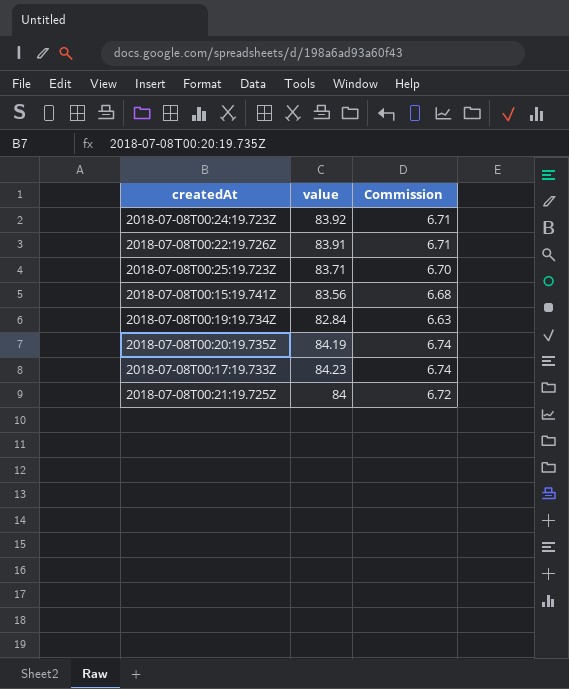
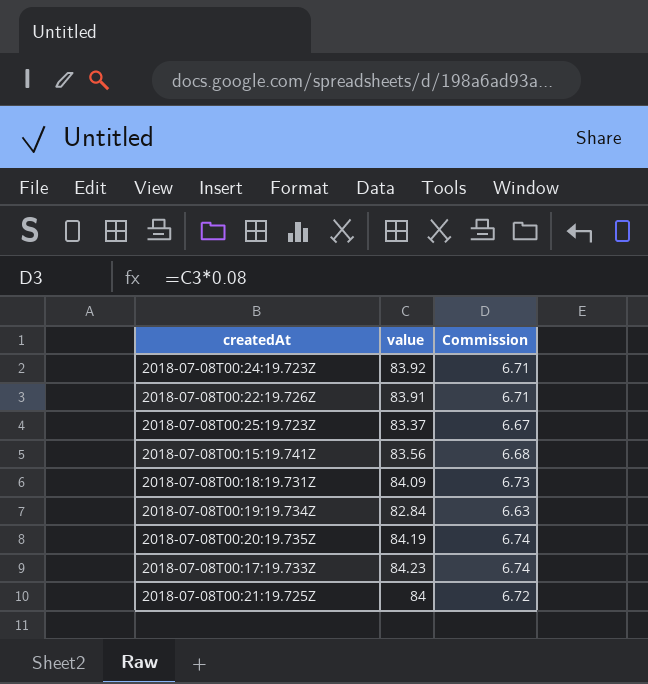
2018-07-08T00:25:19.723Z | value: 83.71 -> 83.37
2018-07-08T00:25:19.723Z | Commission: 6.70 -> 6.67
row 2018-07-08T00:18:19.731Z: none -> 84.09 | 6.73

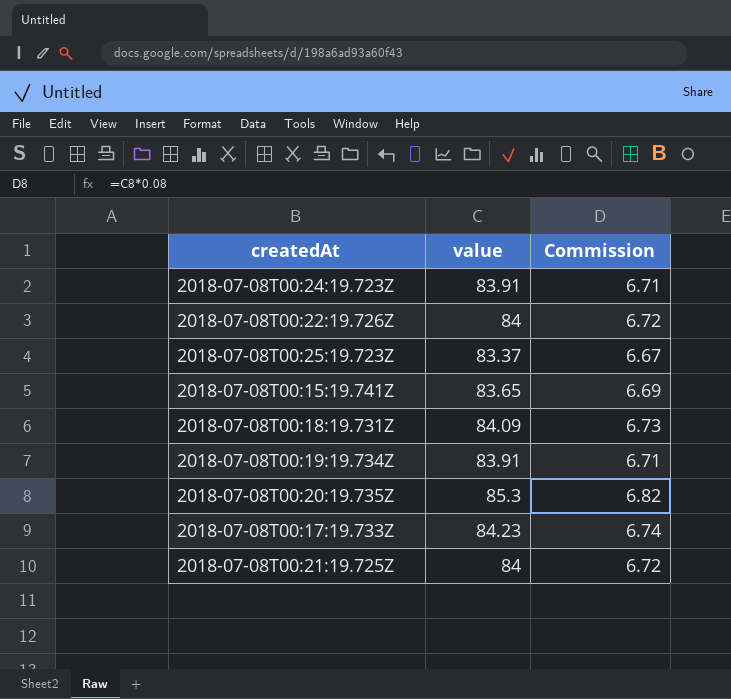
2018-07-08T00:24:19.723Z | value: 83.92 -> 83.91
2018-07-08T00:22:19.726Z | value: 83.91 -> 84
2018-07-08T00:22:19.726Z | Commission: 6.71 -> 6.72
2018-07-08T00:15:19.741Z | value: 83.56 -> 83.65
2018-07-08T00:15:19.741Z | Commission: 6.68 -> 6.69
2018-07-08T00:19:19.734Z | value: 82.84 -> 83.91
2018-07-08T00:19:19.734Z | Commission: 6.63 -> 6.71
2018-07-08T00:20:19.735Z | value: 84.19 -> 85.3
2018-07-08T00:20:19.735Z | Commission: 6.74 -> 6.82

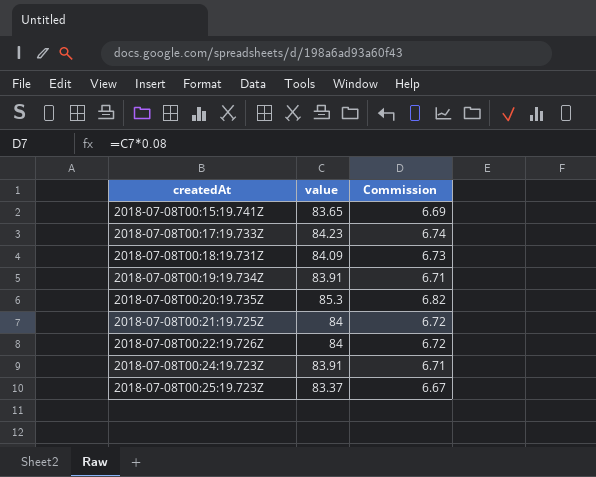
row order: none -> createdAt ascending

